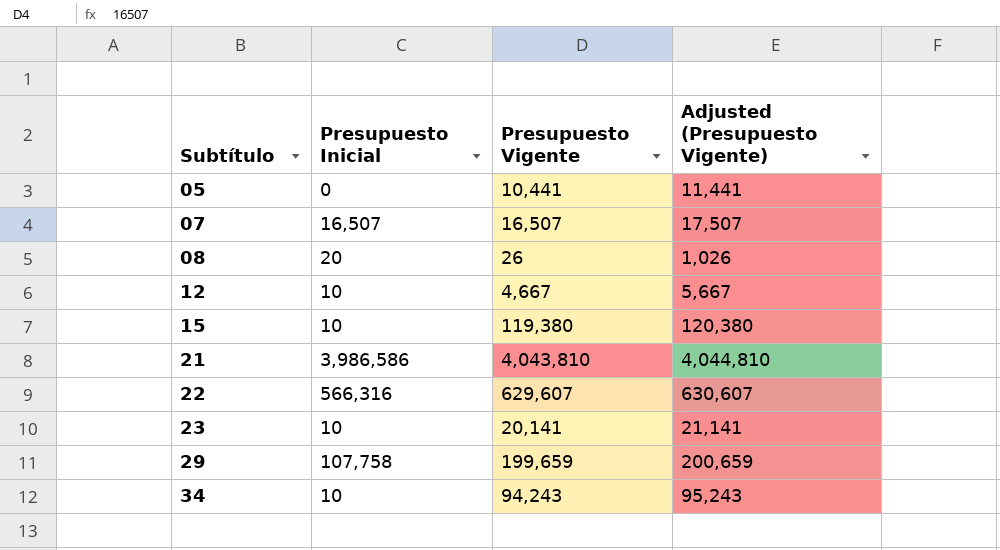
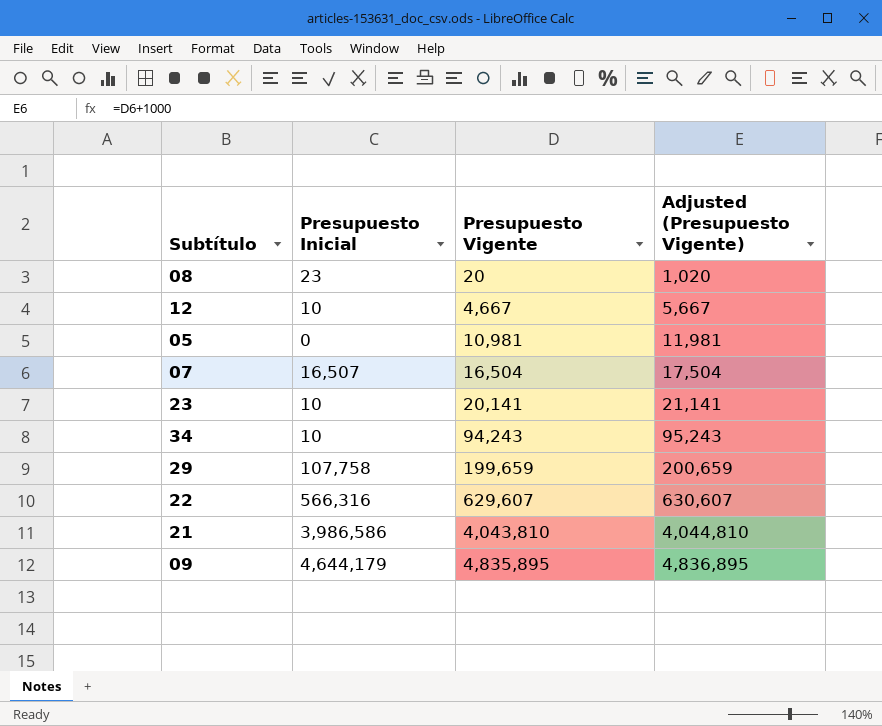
row order: Subtítulo ascending -> Presupuesto Vigente ascending
row 15: 10 | 119,380 | 120,380 -> none
08 | Presupuesto Inicial: 20 -> 23
08 | Presupuesto Vigente: 26 -> 20
08 | Adjusted (Presupuesto Vigente): 1,026 -> 1,020
05 | Presupuesto Vigente: 10,441 -> 10,981
05 | Adjusted (Presupuesto Vigente): 11,441 -> 11,981
07 | Presupuesto Vigente: 16,507 -> 16,504
07 | Adjusted (Presupuesto Vigente): 17,507 -> 17,504
row 09: none -> 4,644,179 | 4,835,895 | 4,836,895

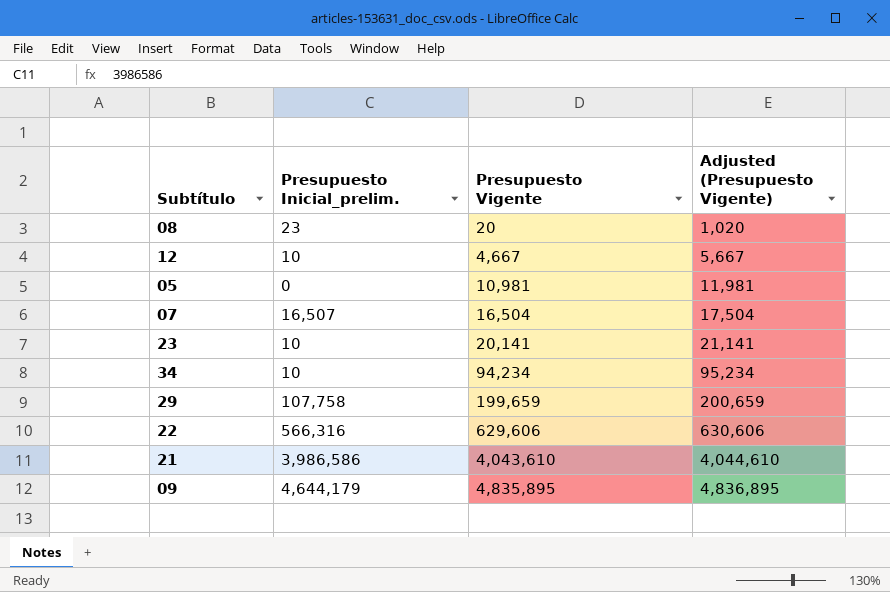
column name: Presupuesto Inicial -> Presupuesto Inicial_prelim.
34 | Presupuesto Vigente: 94,243 -> 94,234
34 | Adjusted (Presupuesto Vigente): 95,243 -> 95,234
22 | Presupuesto Vigente: 629,607 -> 629,606
22 | Adjusted (Presupuesto Vigente): 630,607 -> 630,606
21 | Presupuesto Vigente: 4,043,810 -> 4,043,610
21 | Adjusted (Presupuesto Vigente): 4,044,810 -> 4,044,610

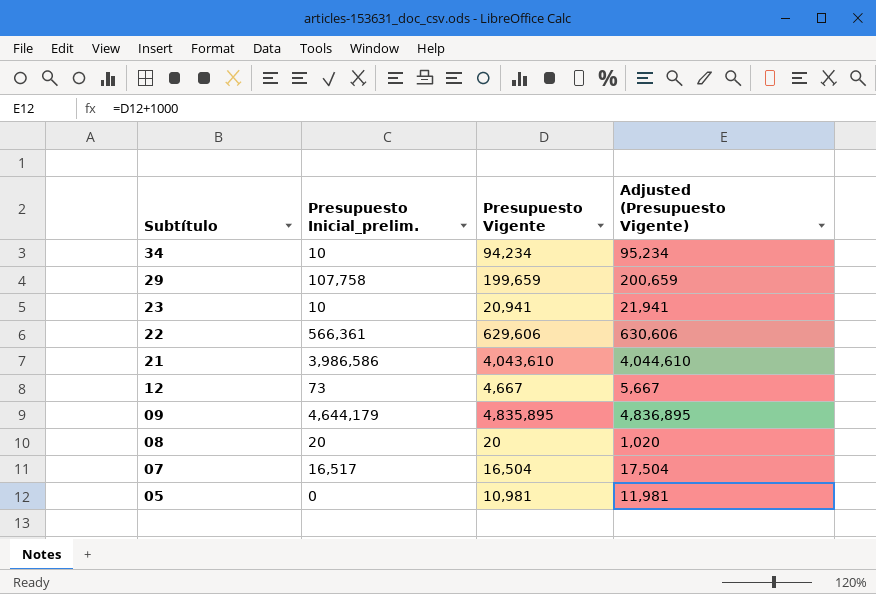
row order: Presupuesto Vigente ascending -> Subtítulo descending
23 | Presupuesto Vigente: 20,141 -> 20,941
23 | Adjusted (Presupuesto Vigente): 21,141 -> 21,941
22 | Presupuesto Inicial_prelim.: 566,316 -> 566,361
12 | Presupuesto Inicial_prelim.: 10 -> 73
08 | Presupuesto Inicial_prelim.: 23 -> 20
07 | Presupuesto Inicial_prelim.: 16,507 -> 16,517

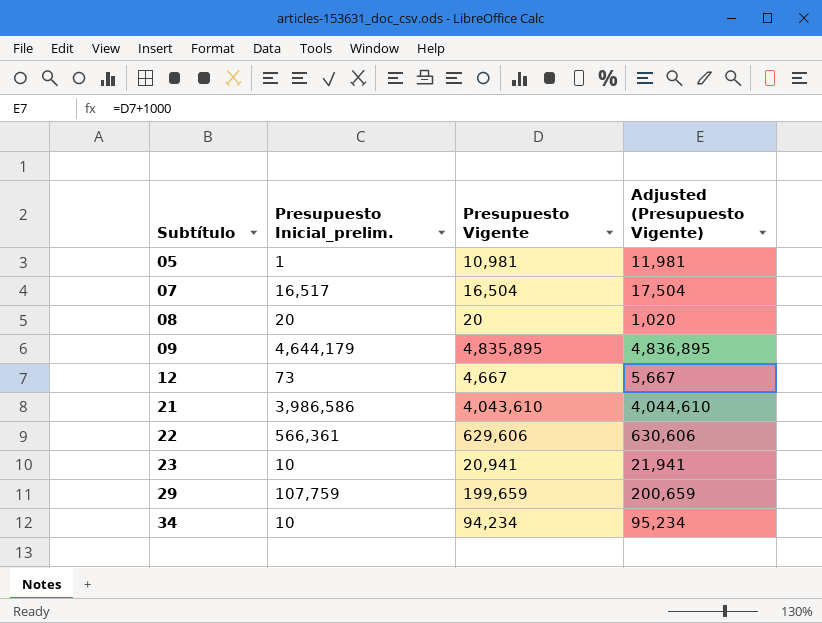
row order: Subtítulo descending -> Subtítulo ascending
05 | Presupuesto Inicial_prelim.: 0 -> 1
29 | Presupuesto Inicial_prelim.: 107,758 -> 107,759

